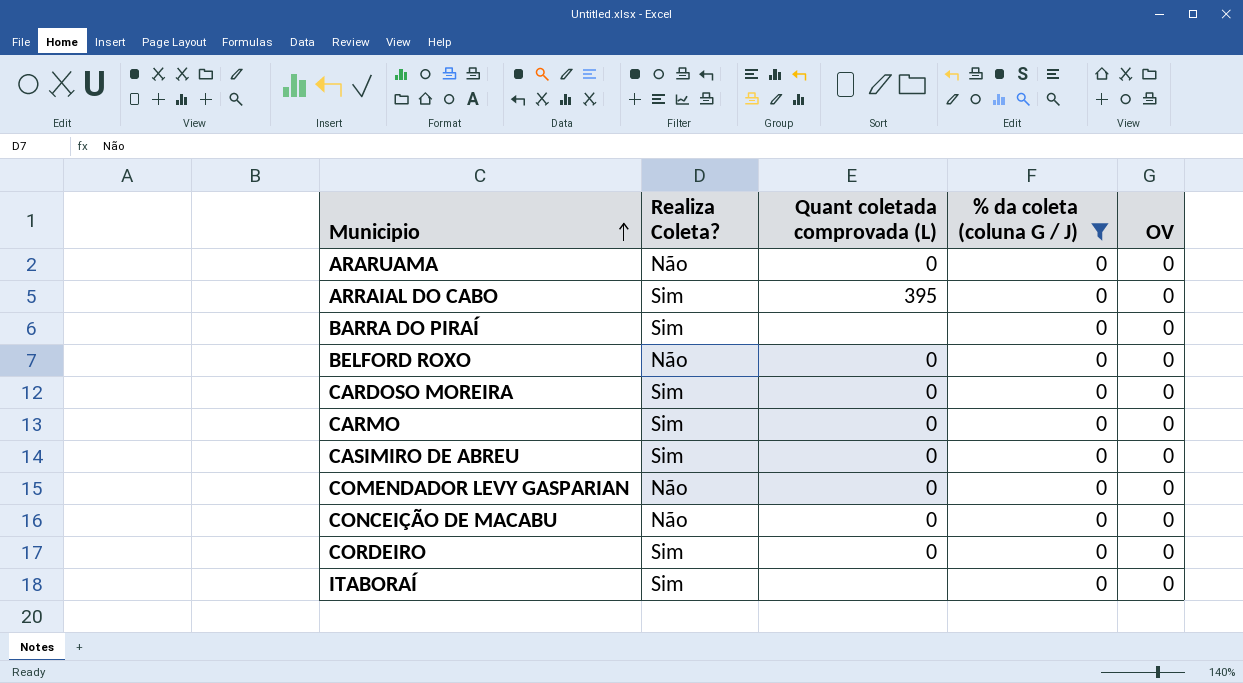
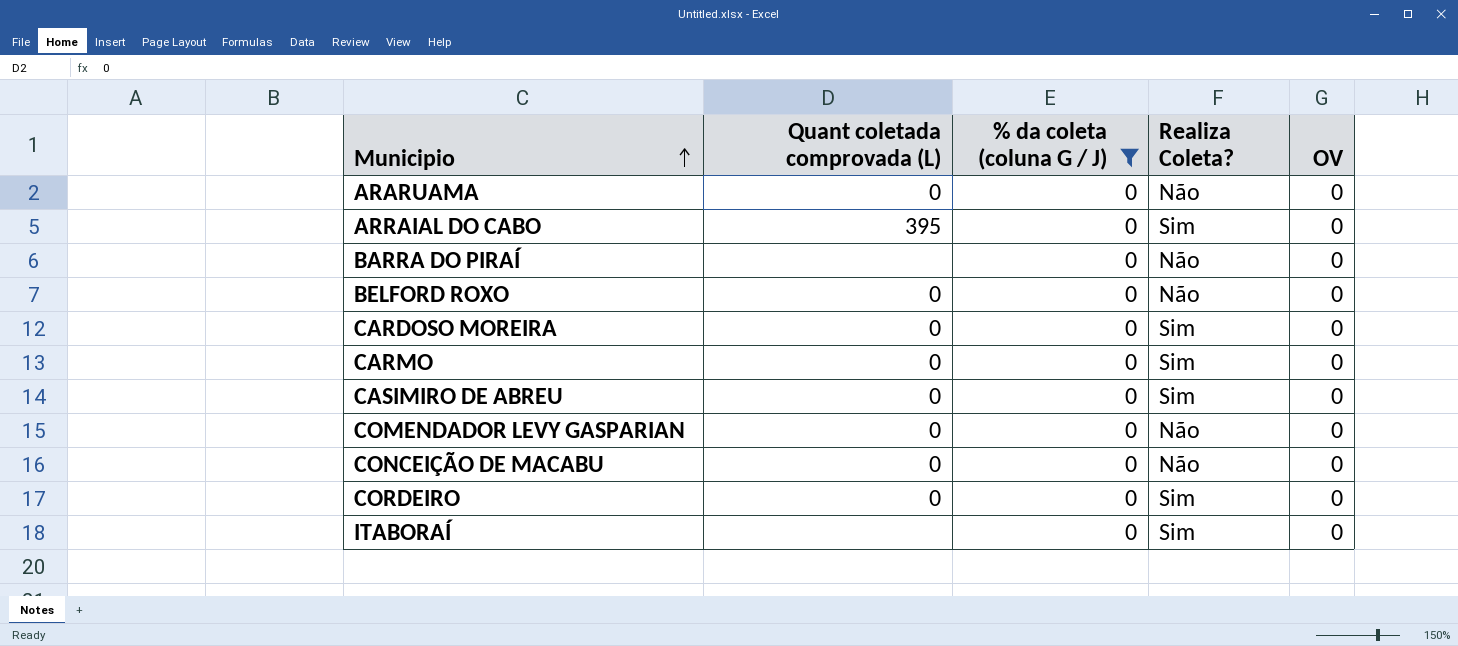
column Realiza Coleta? | position: 2 -> 4
BARRA DO PIRAÍ | Realiza Coleta?: Sim -> Não

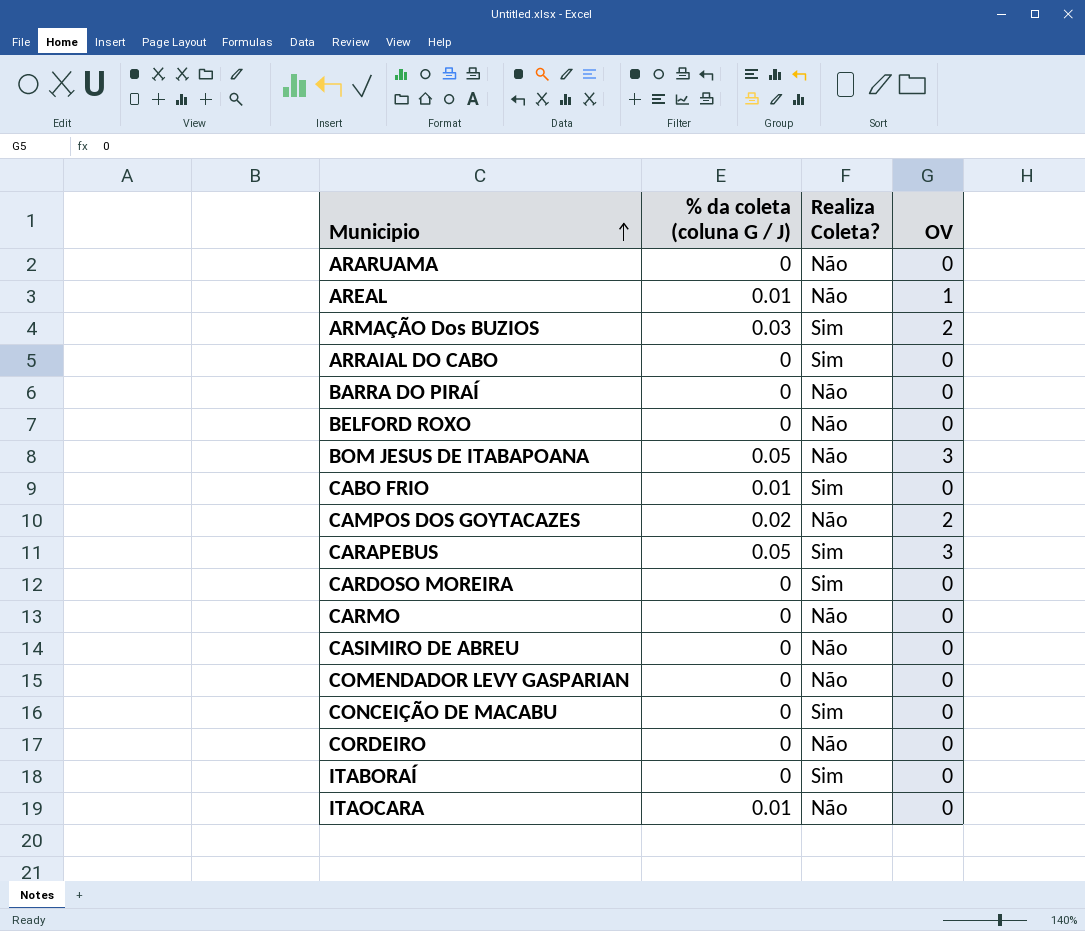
filter: % da coleta (coluna G / J) = 0 -> none
column Quant coletada comprovada (L) | position: 2 -> none
CARMO | Realiza Coleta?: Sim -> Não
CASIMIRO DE ABREU | Realiza Coleta?: Sim -> Não
CONCEIÇÃO DE MACABU | Realiza Coleta?: Não -> Sim
CORDEIRO | Realiza Coleta?: Sim -> Não

